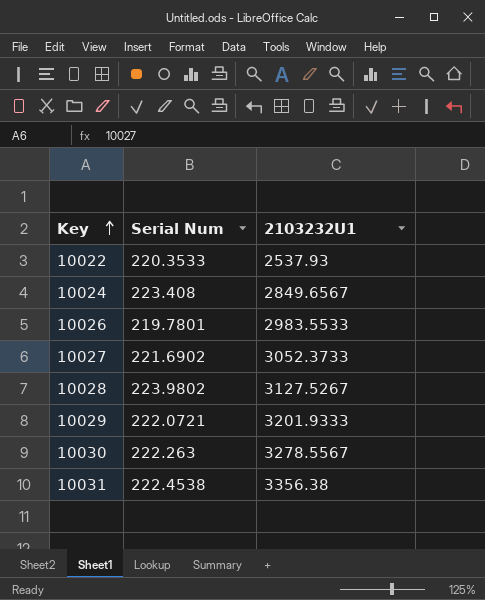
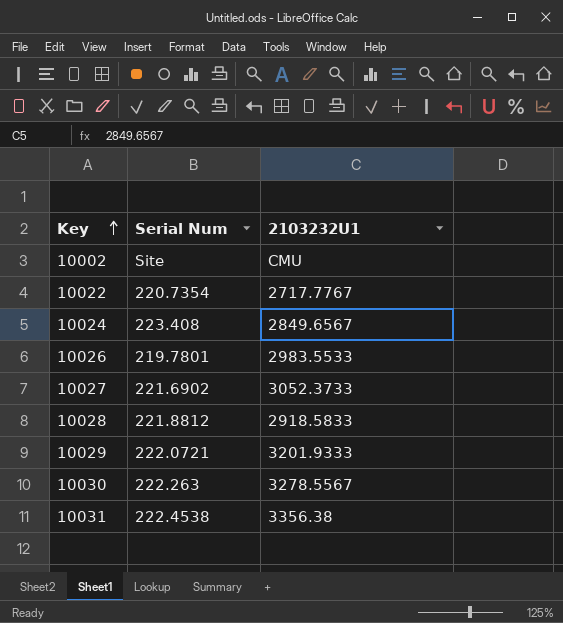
row 10002: none -> Site | CMU
10022 | Serial Num: 220.3533 -> 220.7354
10022 | 2103232U1: 2537.93 -> 2717.7767
10028 | Serial Num: 223.9802 -> 221.8812
10028 | 2103232U1: 3127.5267 -> 2918.5833

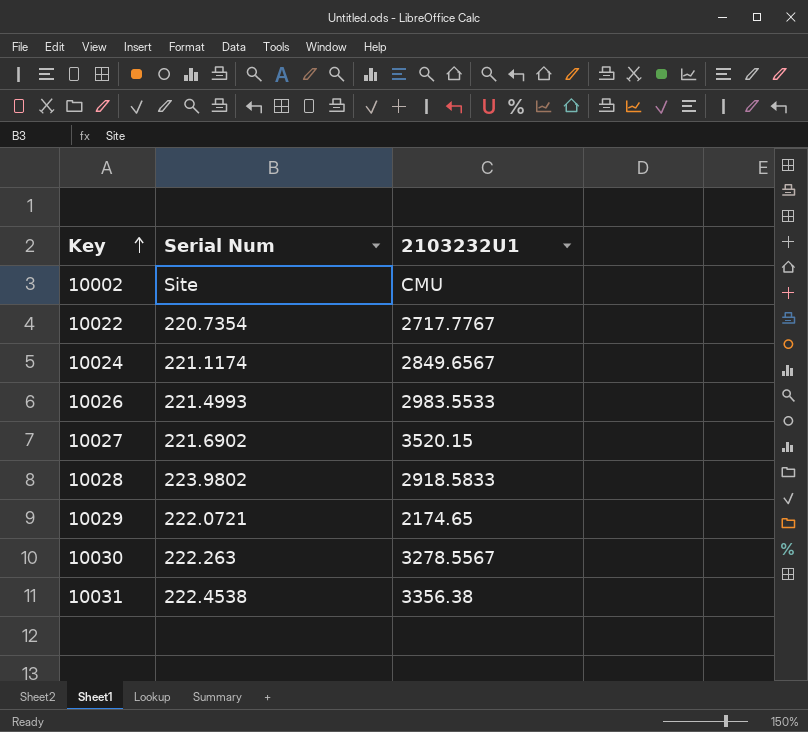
10024 | Serial Num: 223.408 -> 221.1174
10026 | Serial Num: 219.7801 -> 221.4993
10027 | 2103232U1: 3052.3733 -> 3520.15
10028 | Serial Num: 221.8812 -> 223.9802
10029 | 2103232U1: 3201.9333 -> 2174.65

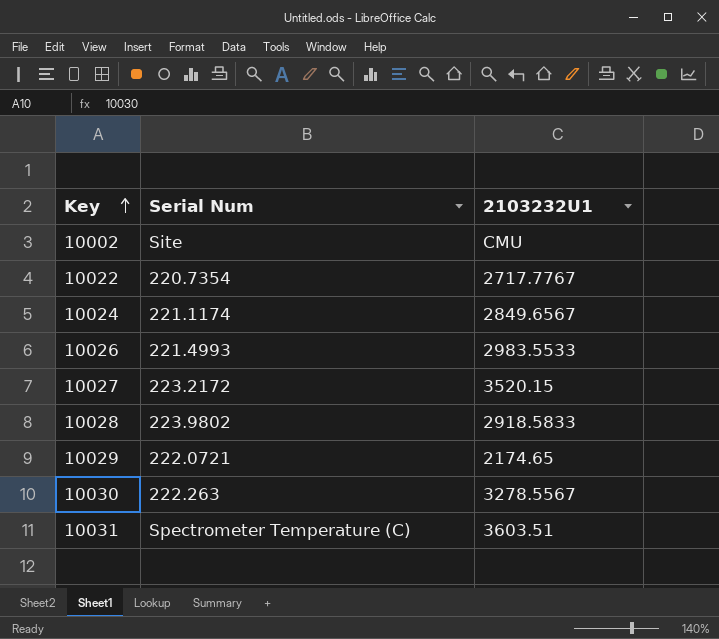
10027 | Serial Num: 221.6902 -> 223.2172
10031 | Serial Num: 222.4538 -> Spectrometer Temperature (C)
10031 | 2103232U1: 3356.38 -> 3603.51

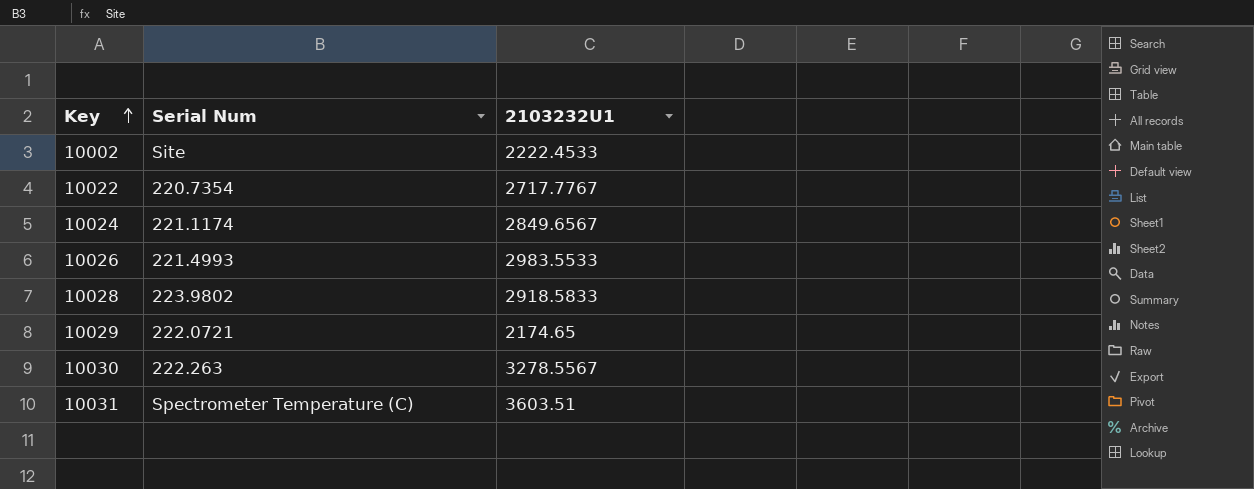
row 10027: 223.2172 | 3520.15 -> none
10002 | 2103232U1: CMU -> 2222.4533

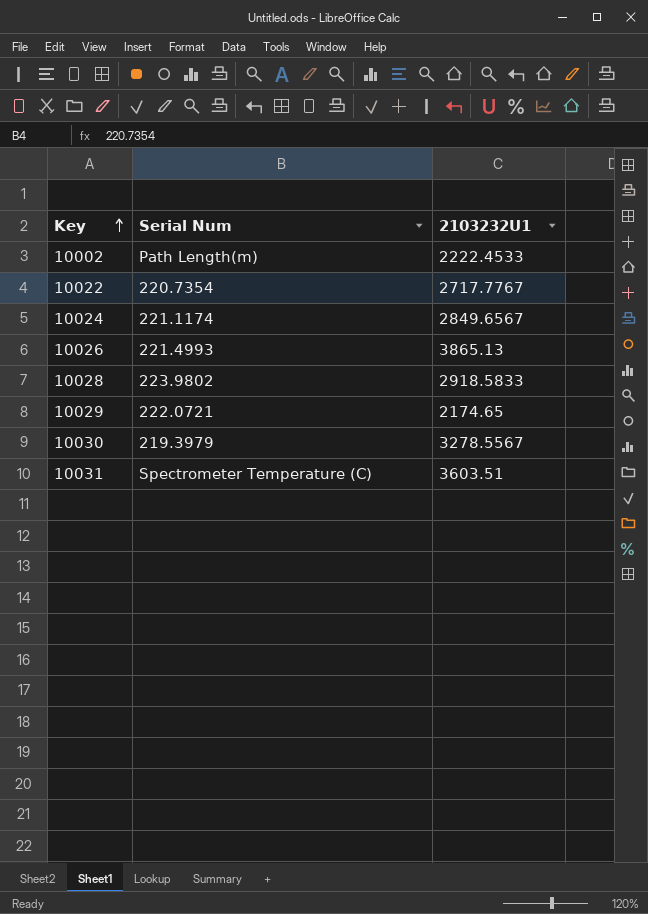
10002 | Serial Num: Site -> Path Length(m)
10026 | 2103232U1: 2983.5533 -> 3865.13
10030 | Serial Num: 222.263 -> 219.3979

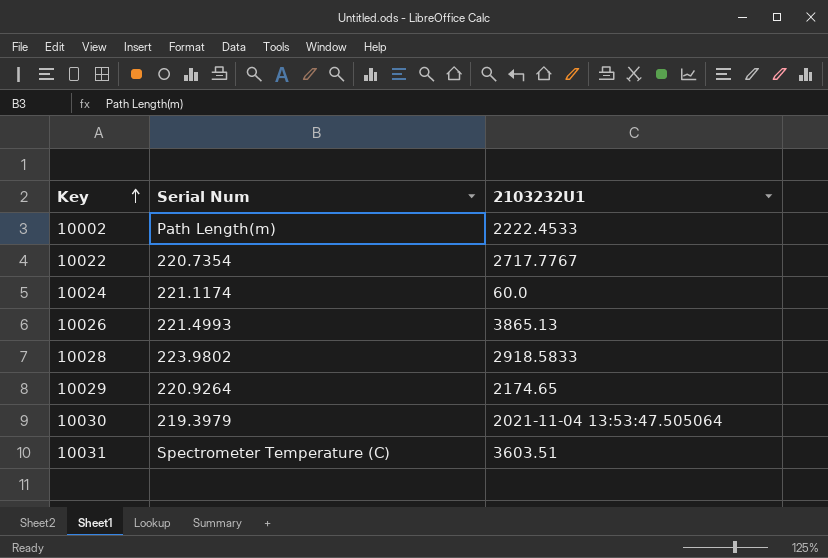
10024 | 2103232U1: 2849.6567 -> 60.0
10029 | Serial Num: 222.0721 -> 220.9264
10030 | 2103232U1: 3278.5567 -> 2021-11-04 13:53:47.505064

